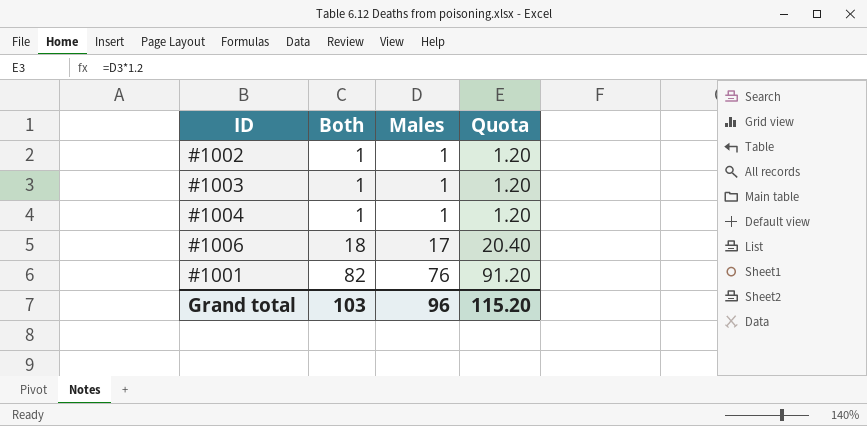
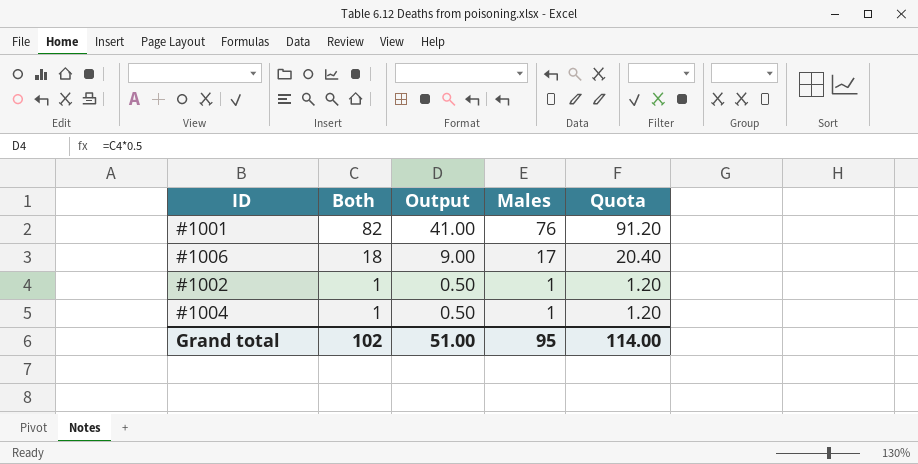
row order: Both ascending -> Both descending
column Output | formula: none -> [Both] * 0.5
row #1003: 1 | 1 | 1.20 -> none
Grand total | Both: 103 -> 102
Grand total | Males: 96 -> 95
Grand total | Quota: 115.20 -> 114.00

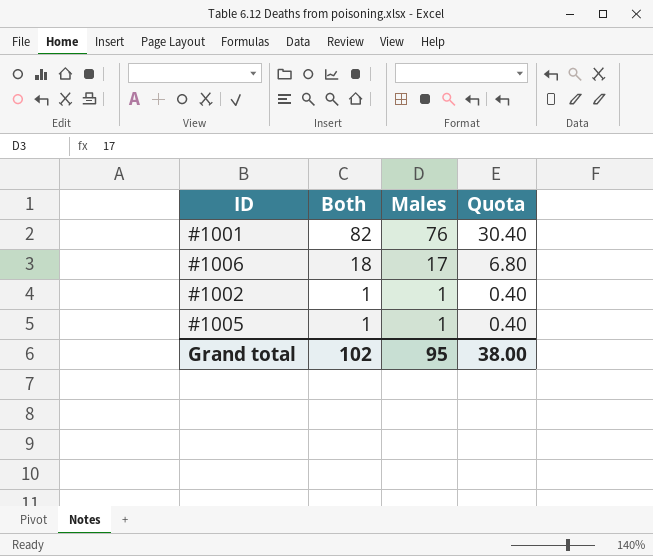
column Output | formula: [Both] * 0.5 -> none
column Quota | formula: [Males] * 1.2 -> [Males] * 0.4
row #1004: 1 | 0.50 | 1 | 1.20 -> none
row #1005: none -> 1 | 1 | 0.40
Grand total | Quota: 114.00 -> 38.00

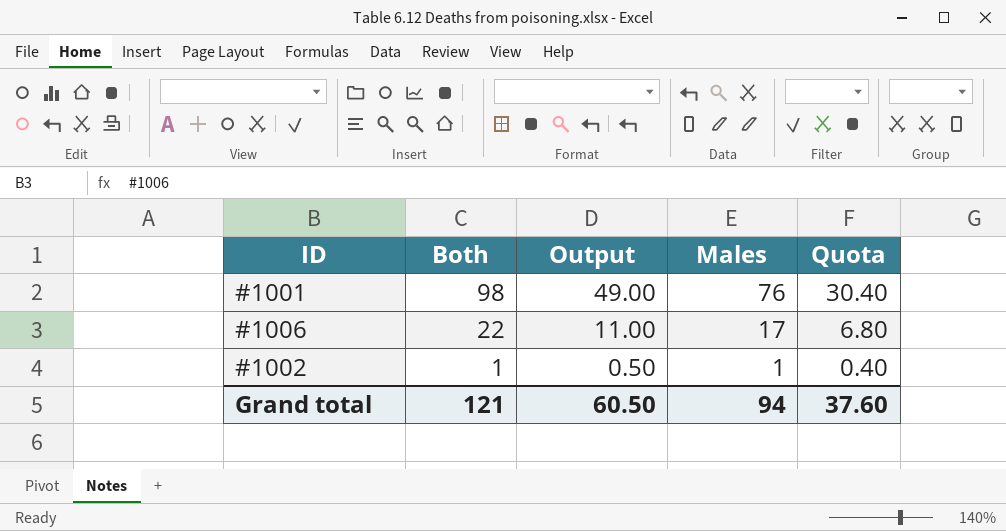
column Output | formula: none -> [Both] * 0.5
row #1005: 1 | 1 | 0.40 -> none
#1001 | Both: 82 -> 98
#1006 | Both: 18 -> 22
Grand total | Both: 102 -> 121
Grand total | Males: 95 -> 94
Grand total | Quota: 38.00 -> 37.60

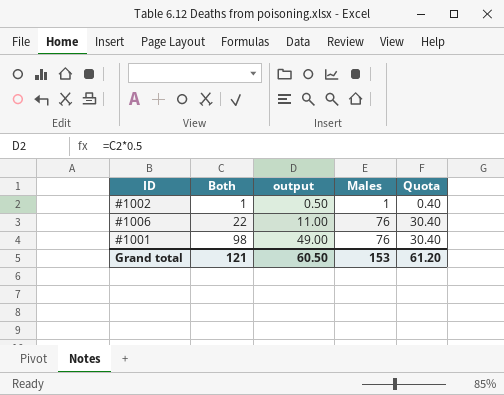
row order: Both descending -> Both ascending
column name: Output -> output
#1006 | Males: 17 -> 76
#1006 | Quota: 6.80 -> 30.40
Grand total | Males: 94 -> 153
Grand total | Quota: 37.60 -> 61.20

